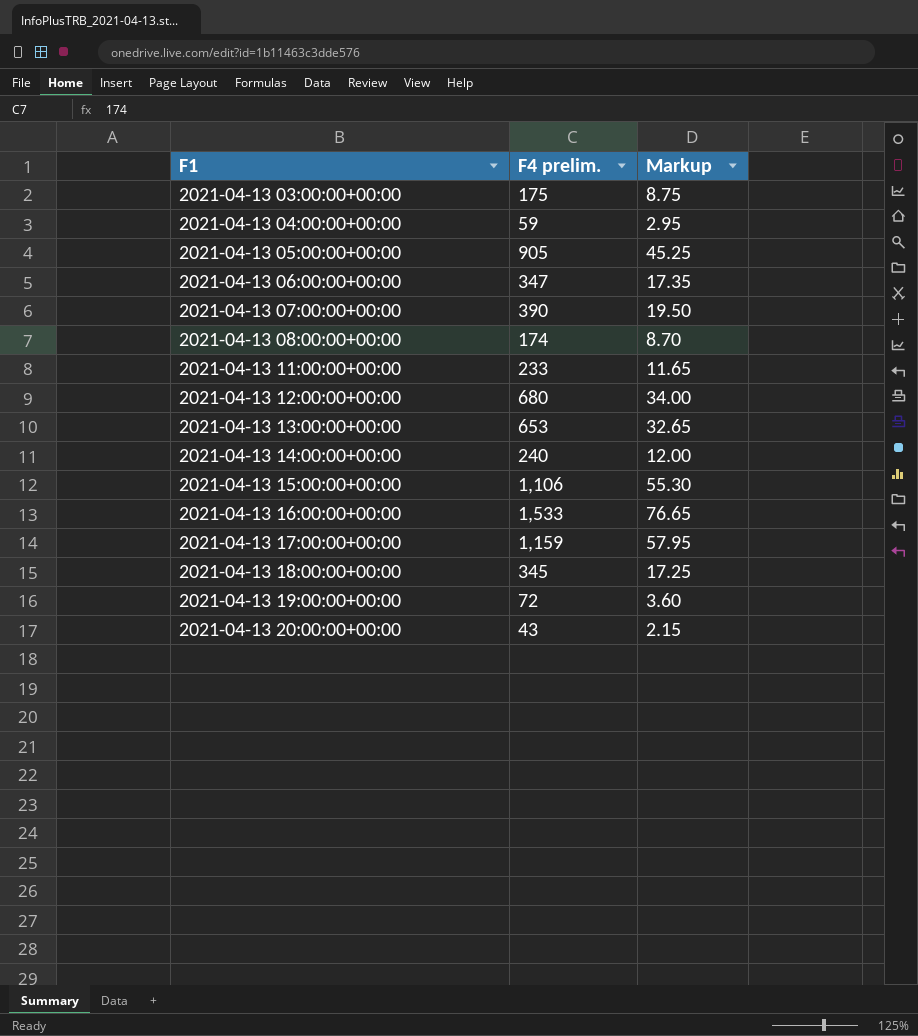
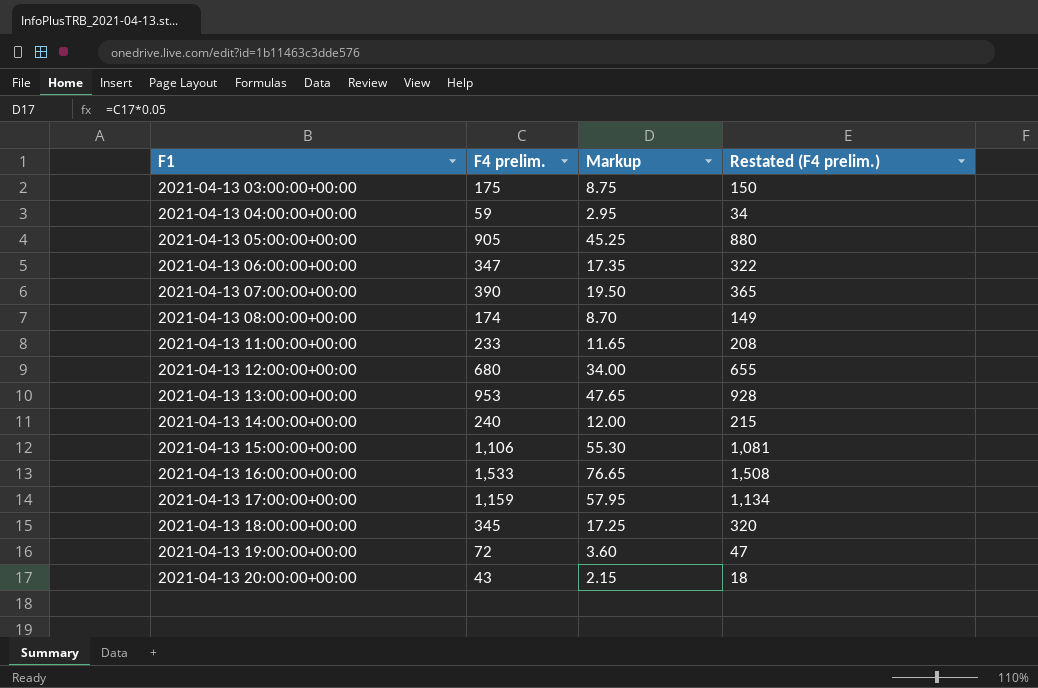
column Restated (F4 prelim.) | formula: none -> [F4 prelim.] - 25
2021-04-13 13:00:00+00:00 | F4 prelim.: 653 -> 953
2021-04-13 13:00:00+00:00 | Markup: 32.65 -> 47.65

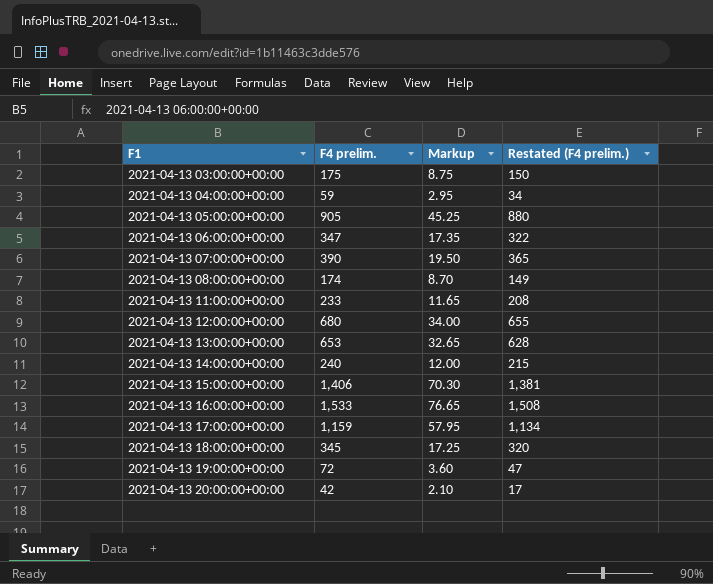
2021-04-13 13:00:00+00:00 | F4 prelim.: 953 -> 653
2021-04-13 13:00:00+00:00 | Markup: 47.65 -> 32.65
2021-04-13 13:00:00+00:00 | Restated (F4 prelim.): 928 -> 628
2021-04-13 15:00:00+00:00 | F4 prelim.: 1,106 -> 1,406
2021-04-13 15:00:00+00:00 | Markup: 55.30 -> 70.30
2021-04-13 15:00:00+00:00 | Restated (F4 prelim.): 1,081 -> 1,381
2021-04-13 20:00:00+00:00 | F4 prelim.: 43 -> 42
2021-04-13 20:00:00+00:00 | Markup: 2.15 -> 2.10
2021-04-13 20:00:00+00:00 | Restated (F4 prelim.): 18 -> 17

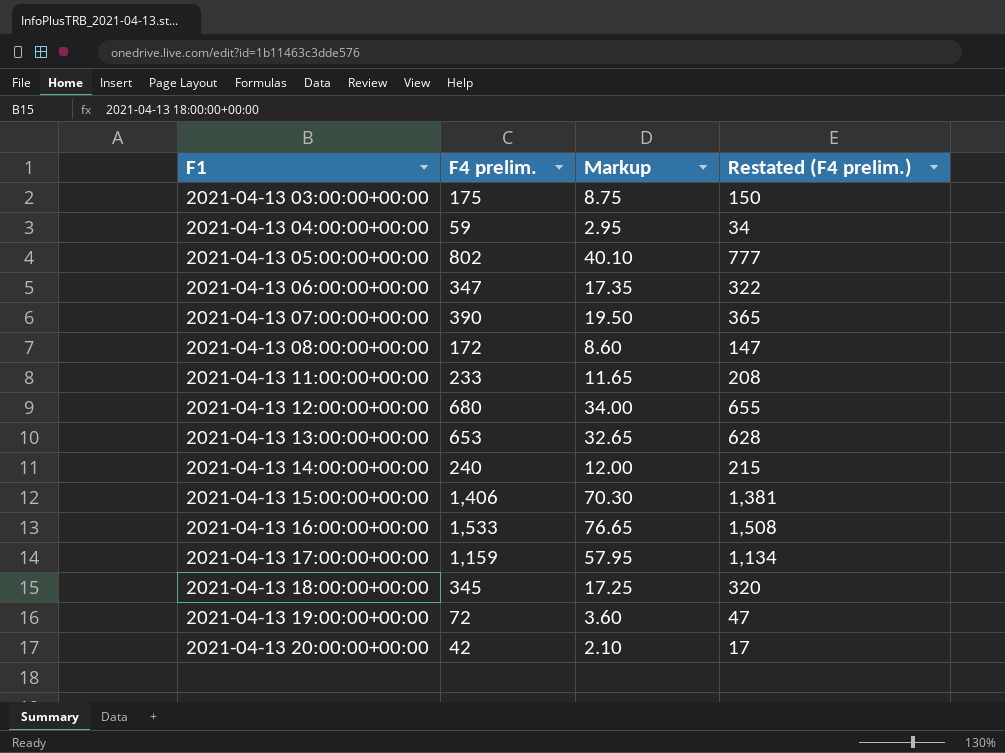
2021-04-13 05:00:00+00:00 | F4 prelim.: 905 -> 802
2021-04-13 05:00:00+00:00 | Markup: 45.25 -> 40.10
2021-04-13 05:00:00+00:00 | Restated (F4 prelim.): 880 -> 777
2021-04-13 08:00:00+00:00 | F4 prelim.: 174 -> 172
2021-04-13 08:00:00+00:00 | Markup: 8.70 -> 8.60
2021-04-13 08:00:00+00:00 | Restated (F4 prelim.): 149 -> 147

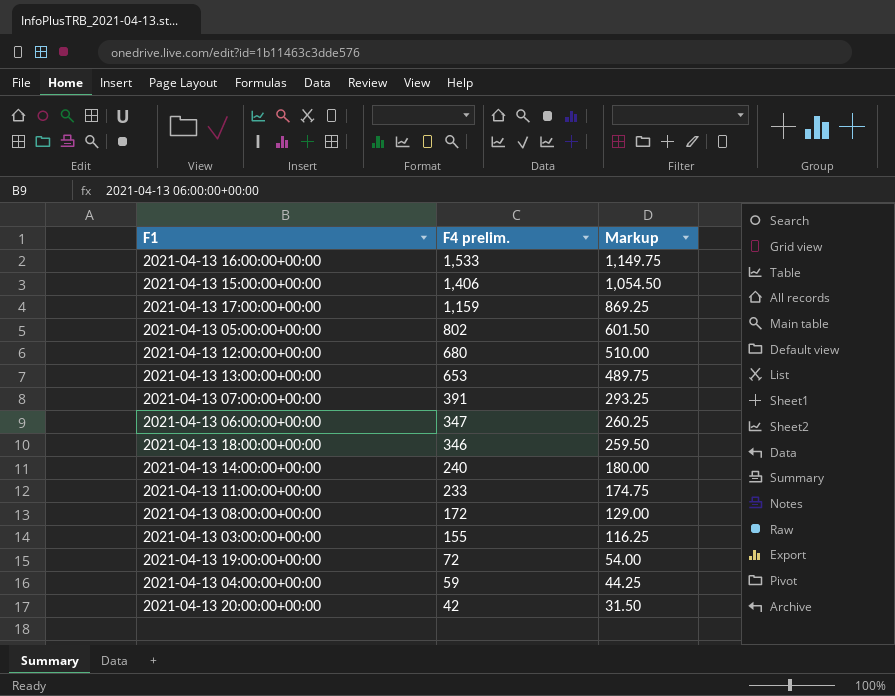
row order: F1 ascending -> F4 prelim. descending
column Restated (F4 prelim.) | formula: [F4 prelim.] - 25 -> none
column Markup | formula: [F4 prelim.] * 0.05 -> [F4 prelim.] * 0.75
2021-04-13 07:00:00+00:00 | F4 prelim.: 390 -> 391
2021-04-13 18:00:00+00:00 | F4 prelim.: 345 -> 346
2021-04-13 03:00:00+00:00 | F4 prelim.: 175 -> 155

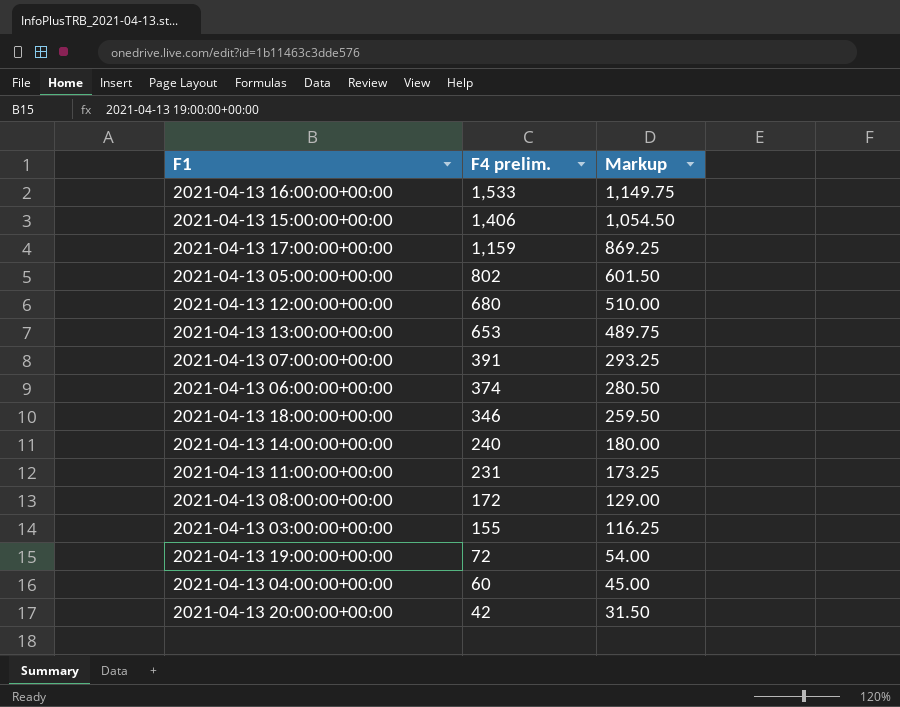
2021-04-13 06:00:00+00:00 | F4 prelim.: 347 -> 374
2021-04-13 06:00:00+00:00 | Markup: 260.25 -> 280.50
2021-04-13 11:00:00+00:00 | F4 prelim.: 233 -> 231
2021-04-13 11:00:00+00:00 | Markup: 174.75 -> 173.25
2021-04-13 04:00:00+00:00 | F4 prelim.: 59 -> 60
2021-04-13 04:00:00+00:00 | Markup: 44.25 -> 45.00

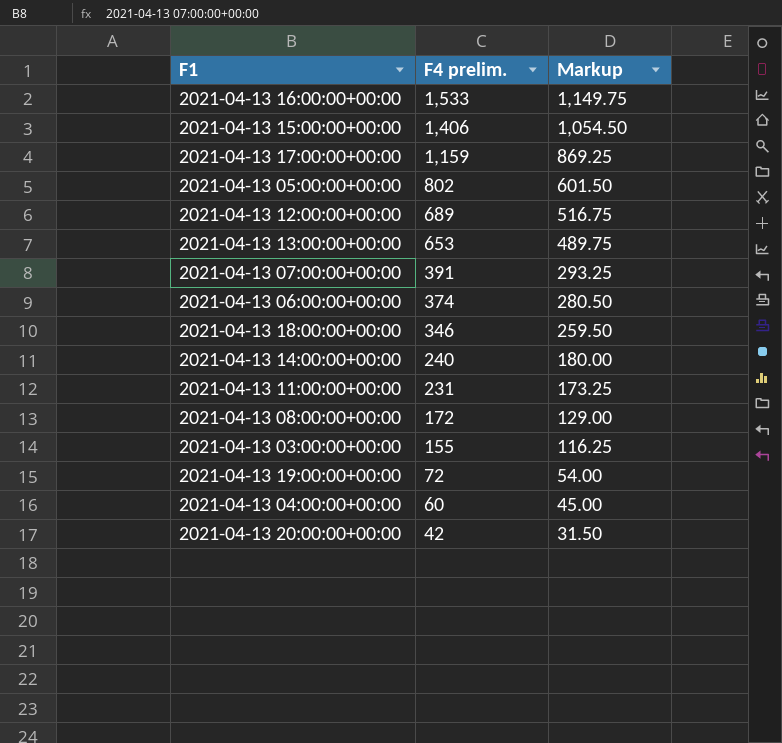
2021-04-13 12:00:00+00:00 | F4 prelim.: 680 -> 689
2021-04-13 12:00:00+00:00 | Markup: 510.00 -> 516.75

